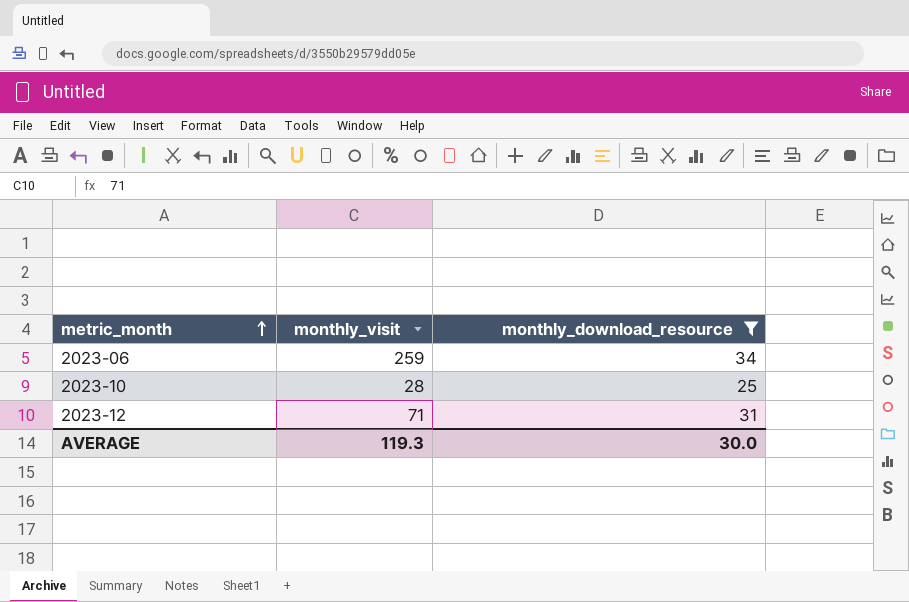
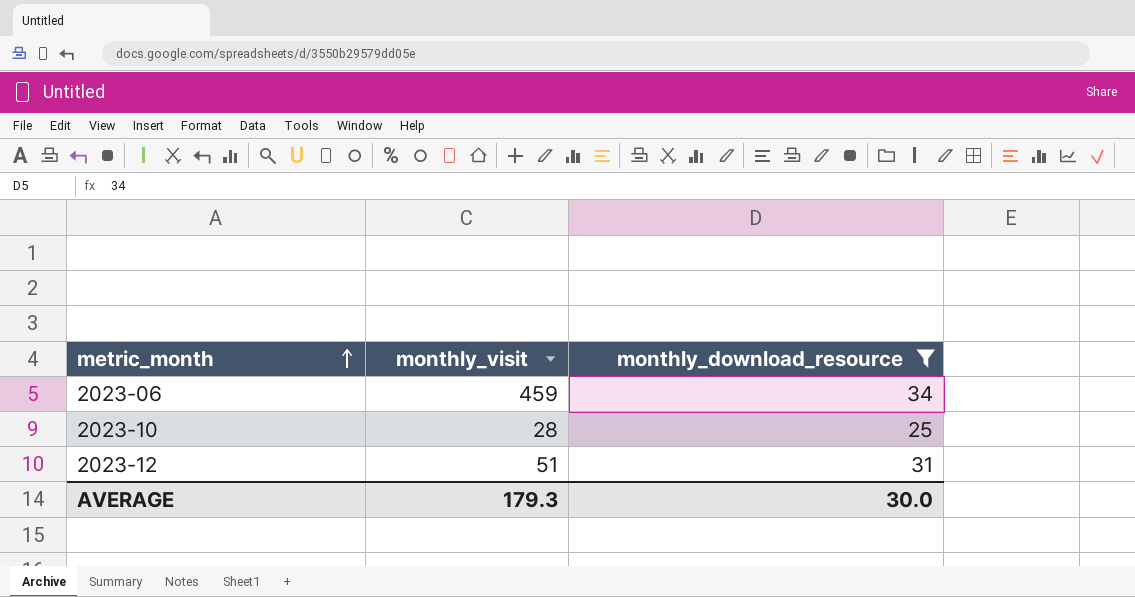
2023-06 | monthly_visit: 259 -> 459
2023-12 | monthly_visit: 71 -> 51
AVERAGE | monthly_visit: 119.3 -> 179.3

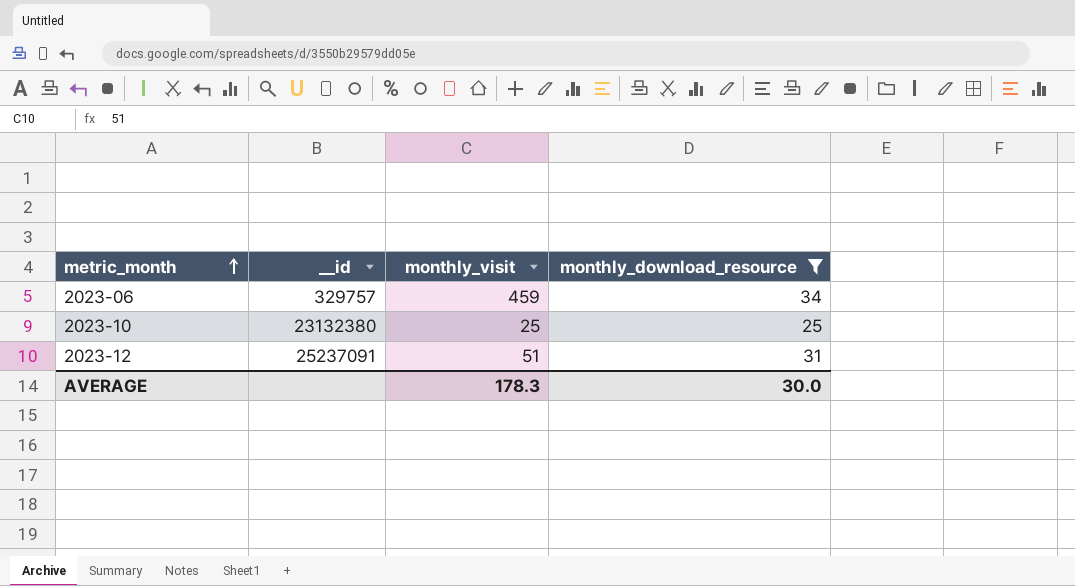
column __id | position: none -> 2
2023-10 | monthly_visit: 28 -> 25
AVERAGE | monthly_visit: 179.3 -> 178.3

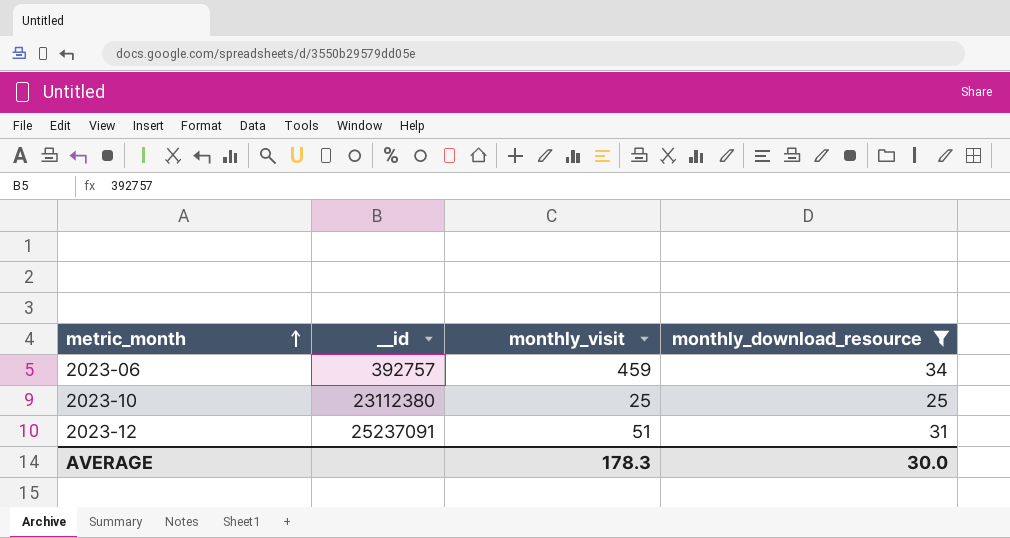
2023-06 | __id: 329757 -> 392757
2023-10 | __id: 23132380 -> 23112380

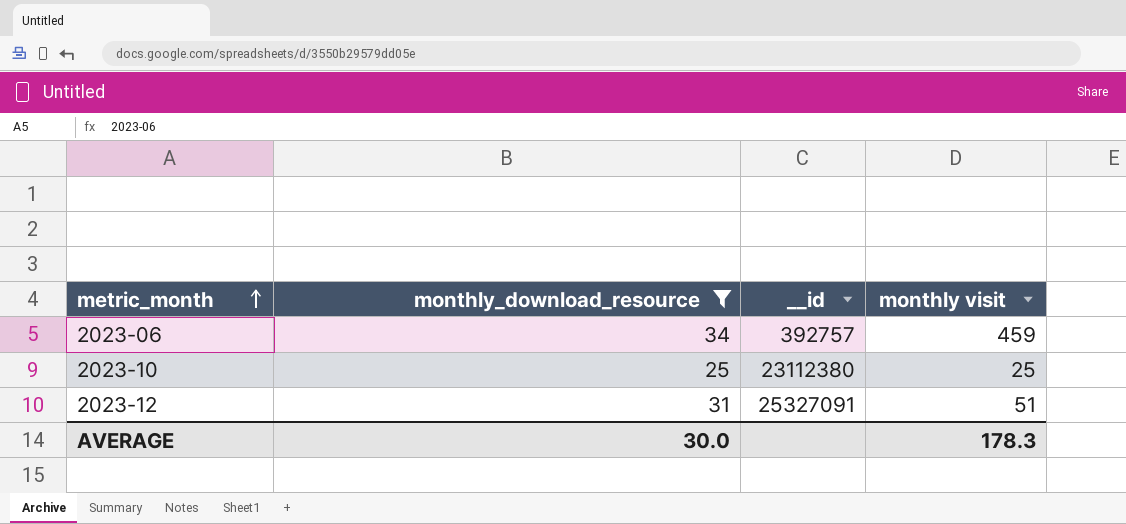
column monthly_download_resource | position: 4 -> 2
column name: monthly_visit -> monthly visit
2023-12 | __id: 25237091 -> 25327091

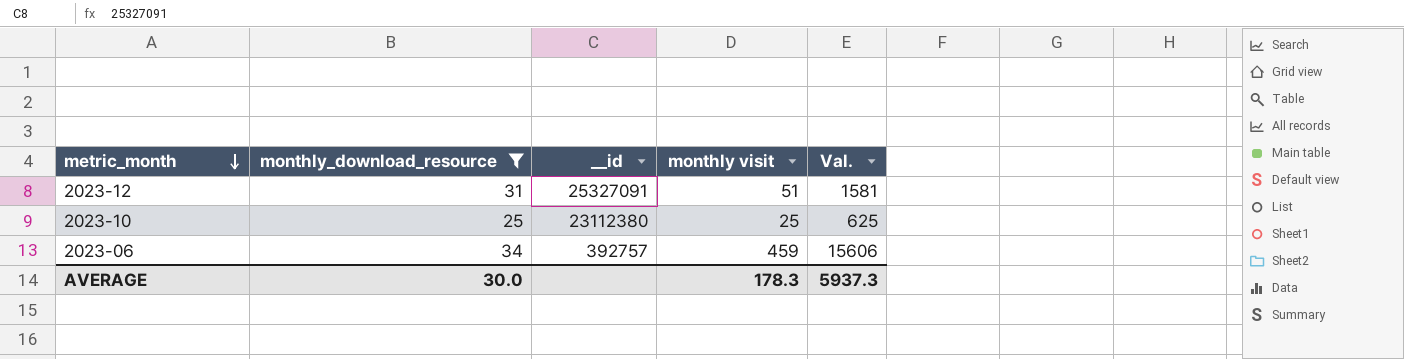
row order: metric_month ascending -> metric_month descending
column Val. | formula: none -> [monthly_download_resource] * [monthly visit]

